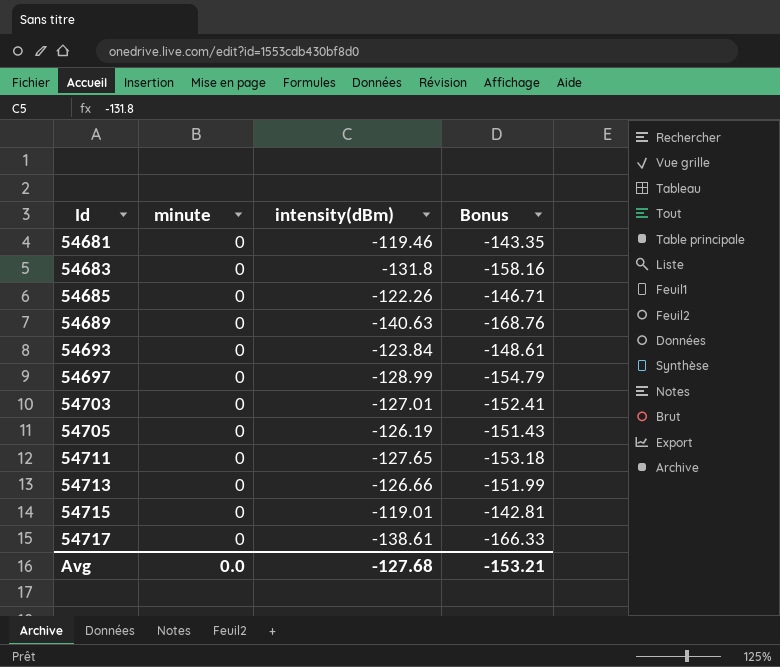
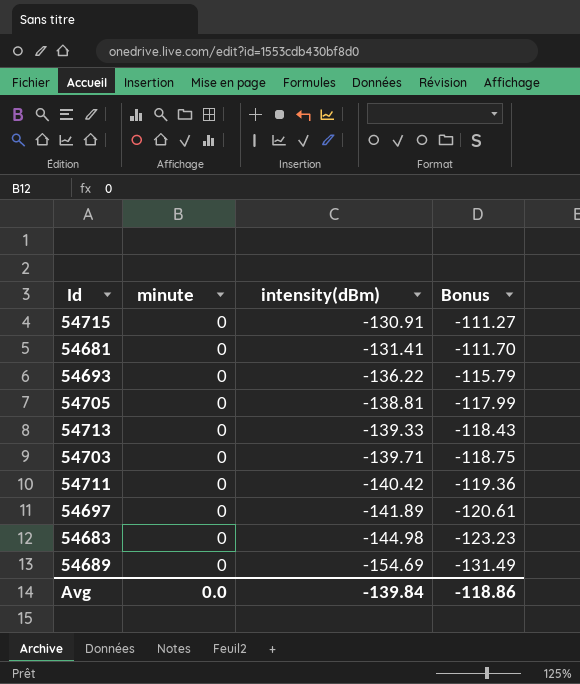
row order: Id ascending -> intensity(dBm) descending
column Bonus | formula: [intensity(dBm)] * 1.2 -> [intensity(dBm)] * 0.85
row 54685: 0 | -122.26 | -146.71 -> none
row 54717: 0 | -138.61 | -166.33 -> none
54715 | intensity(dBm): -119.01 -> -130.91
54681 | intensity(dBm): -119.46 -> -131.41
54693 | intensity(dBm): -123.84 -> -136.22
54705 | intensity(dBm): -126.19 -> -138.81
54713 | intensity(dBm): -126.66 -> -139.33
54703 | intensity(dBm): -127.01 -> -139.71
54711 | intensity(dBm): -127.65 -> -140.42
54697 | intensity(dBm): -128.99 -> -141.89
54683 | intensity(dBm): -131.8 -> -144.98
54689 | intensity(dBm): -140.63 -> -154.69
Avg | intensity(dBm): -127.68 -> -139.84
Avg | Bonus: -153.21 -> -118.86

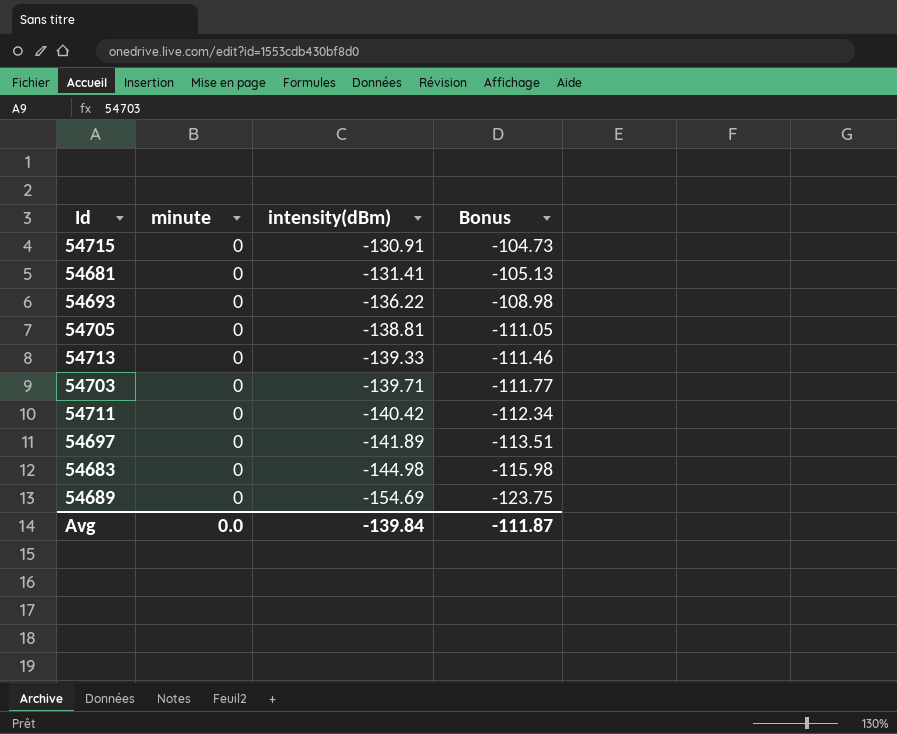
column Bonus | formula: [intensity(dBm)] * 0.85 -> [intensity(dBm)] * 0.8
Avg | Bonus: -118.86 -> -111.87

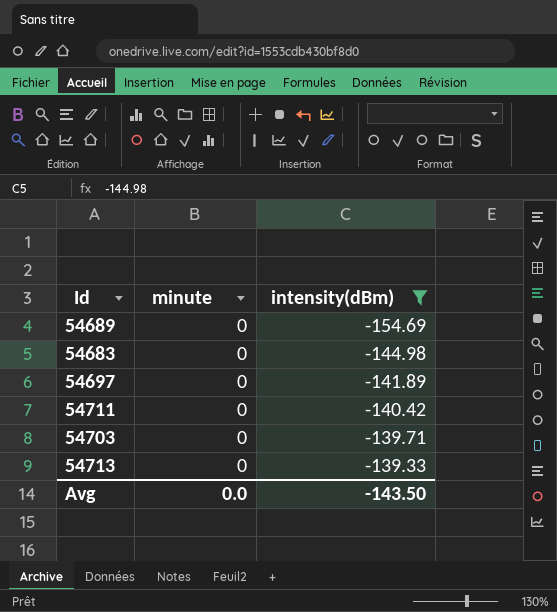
filter: none -> intensity(dBm) <= -139.33
row order: intensity(dBm) descending -> intensity(dBm) ascending
column Bonus | formula: [intensity(dBm)] * 0.8 -> none
Avg | intensity(dBm): -139.84 -> -143.50

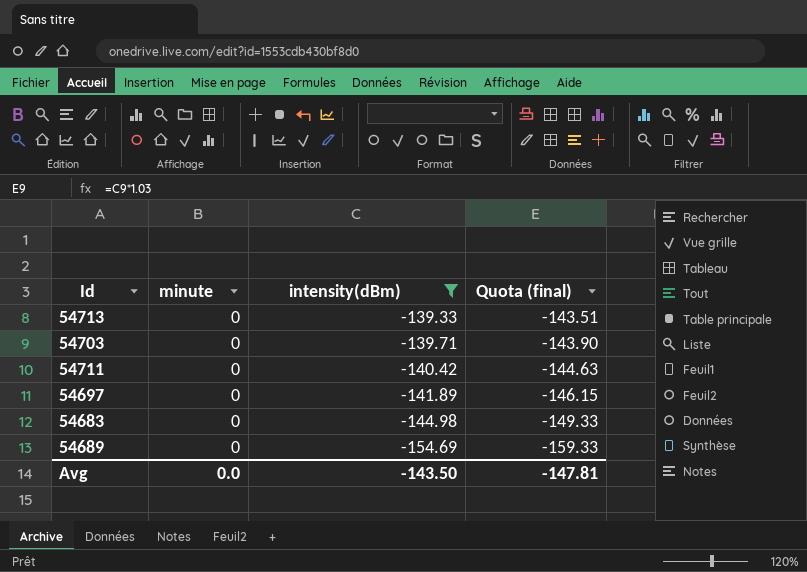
row order: intensity(dBm) ascending -> intensity(dBm) descending
column Quota (final) | formula: none -> [intensity(dBm)] * 1.03

